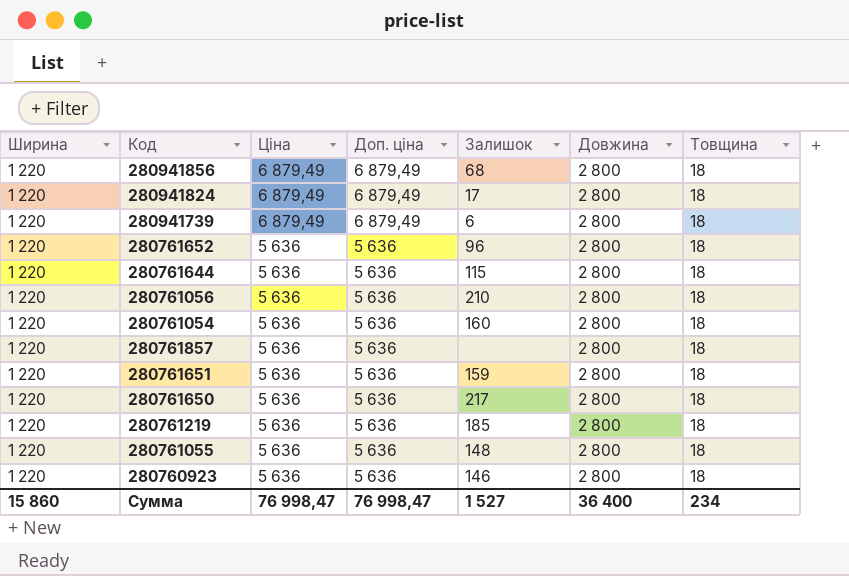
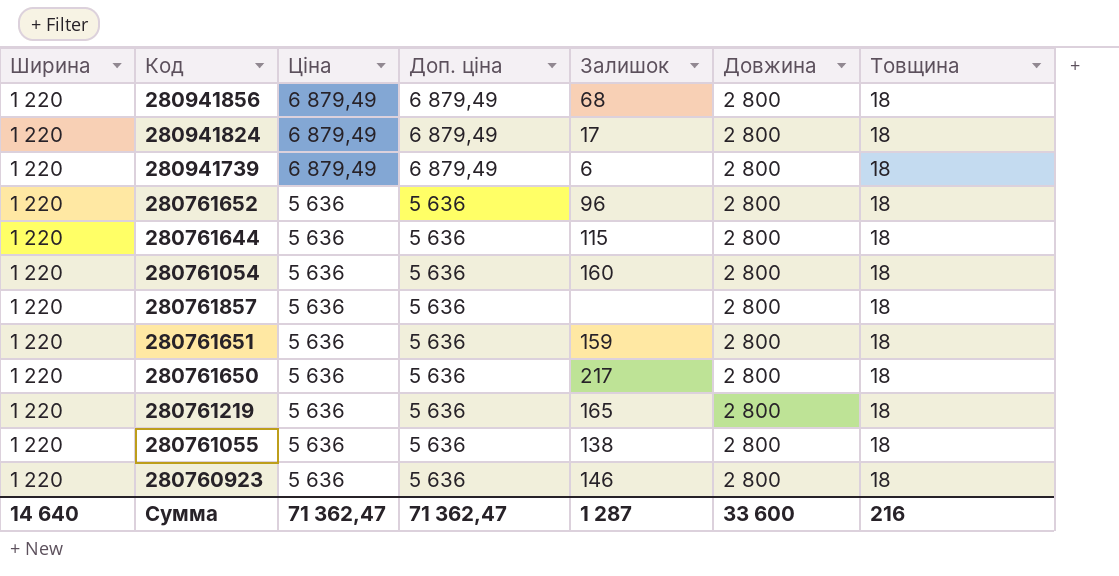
row 280761056: 1 220 | 5 636 | 5 636 | 210 | 2 800 | 18 -> none
280761219 | Залишок: 185 -> 165
280761055 | Залишок: 148 -> 138
Сумма | Ширина: 15 860 -> 14 640
Сумма | Ціна: 76 998,47 -> 71 362,47
Сумма | Доп. ціна: 76 998,47 -> 71 362,47
Сумма | Залишок: 1 527 -> 1 287
Сумма | Довжина: 36 400 -> 33 600
Сумма | Товщина: 234 -> 216

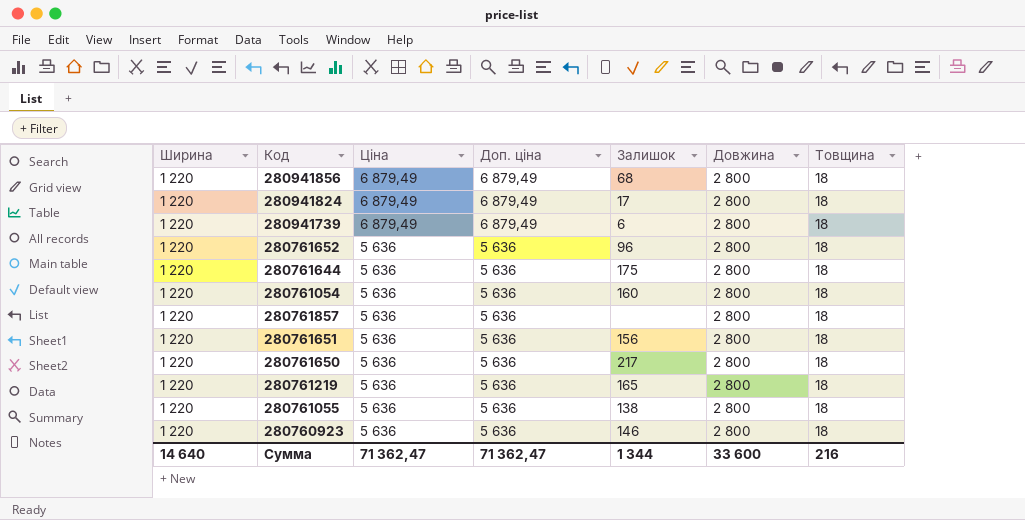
280761644 | Залишок: 115 -> 175
280761651 | Залишок: 159 -> 156
Сумма | Залишок: 1 287 -> 1 344

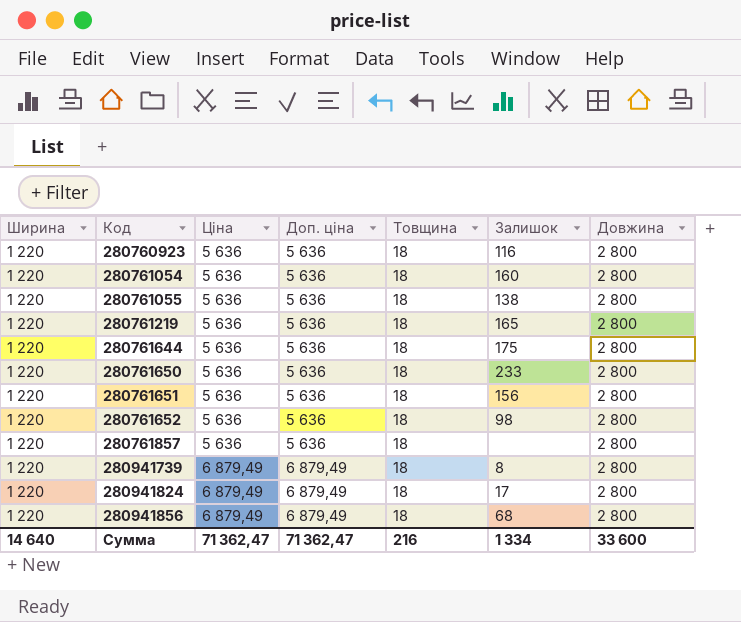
row order: Ціна descending -> Код ascending
column Товщина | position: 7 -> 5
280760923 | Залишок: 146 -> 116
280761650 | Залишок: 217 -> 233
280761652 | Залишок: 96 -> 98
280941739 | Залишок: 6 -> 8
Сумма | Залишок: 1 344 -> 1 334

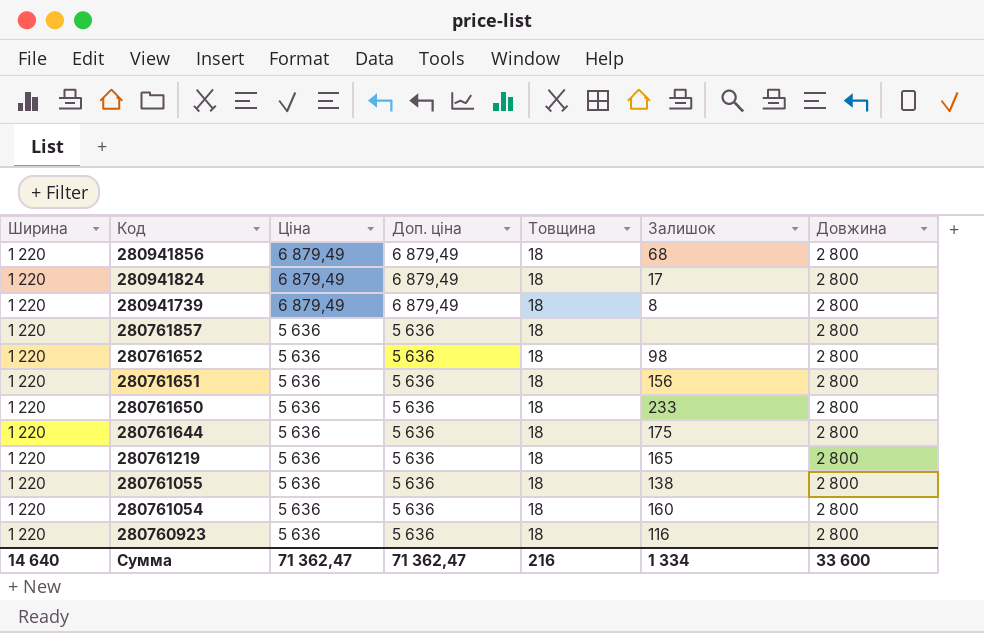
row order: Код ascending -> Код descending

